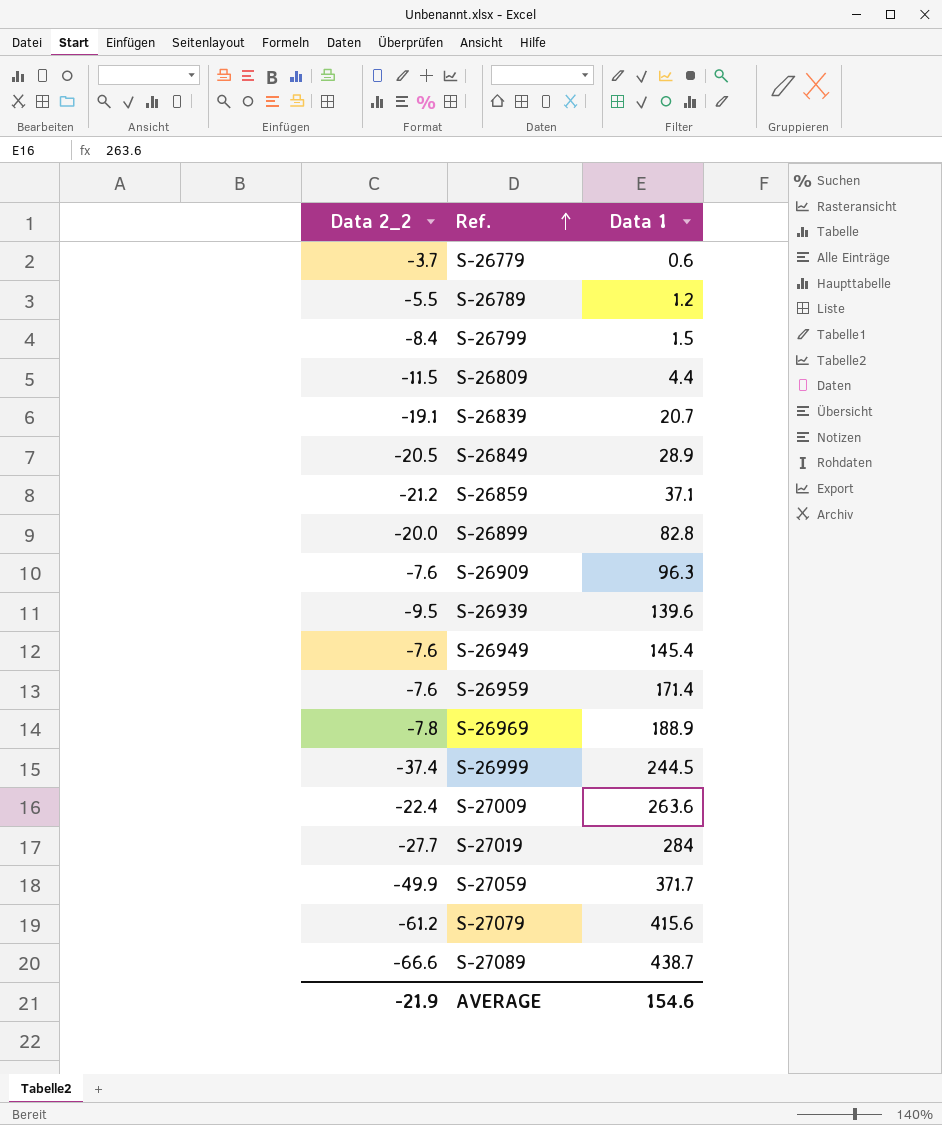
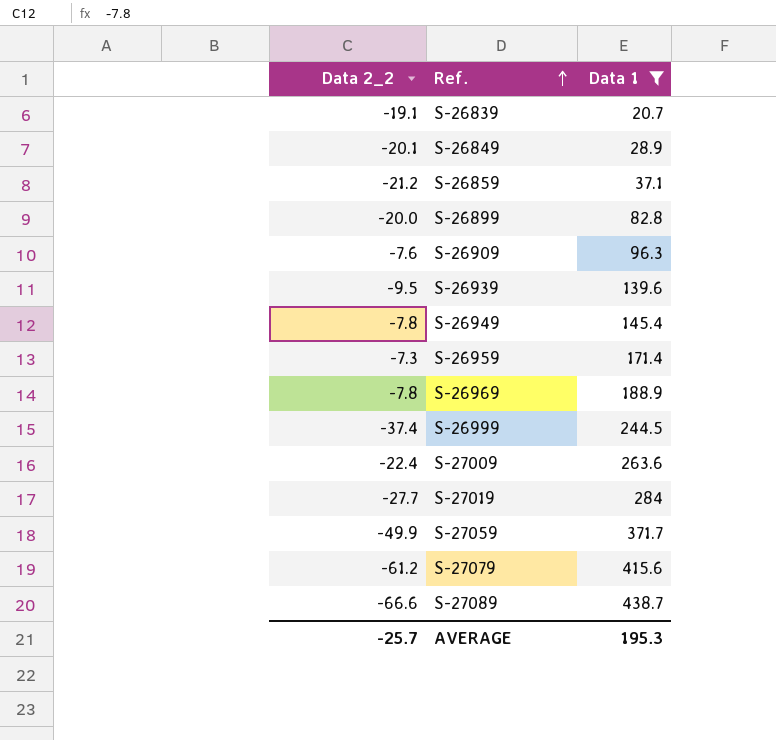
filter: none -> Data 1 >= 20.7
S-26849 | Data 2_2: -20.5 -> -20.1
S-26949 | Data 2_2: -7.6 -> -7.8
S-26959 | Data 2_2: -7.6 -> -7.3
AVERAGE | Data 2_2: -21.9 -> -25.7
AVERAGE | Data 1: 154.6 -> 195.3

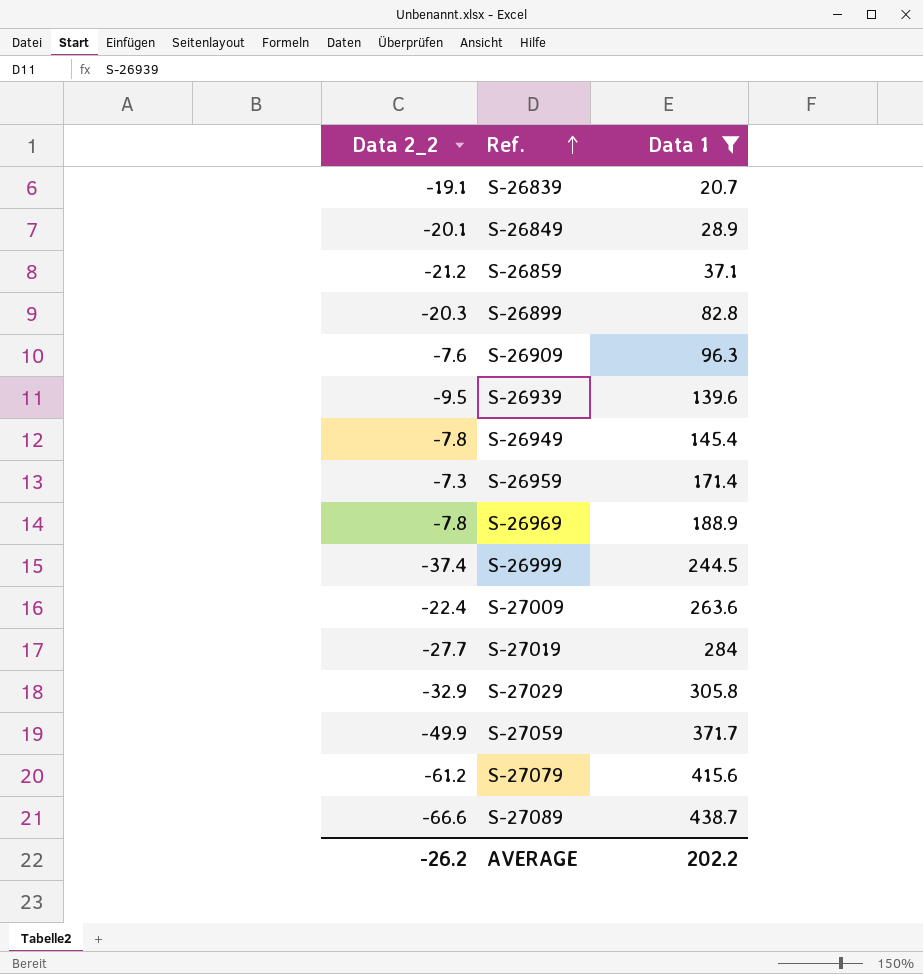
S-26899 | Data 2_2: -20.0 -> -20.3
row S-27029: none -> -32.9 | 305.8
AVERAGE | Data 2_2: -25.7 -> -26.2
AVERAGE | Data 1: 195.3 -> 202.2

